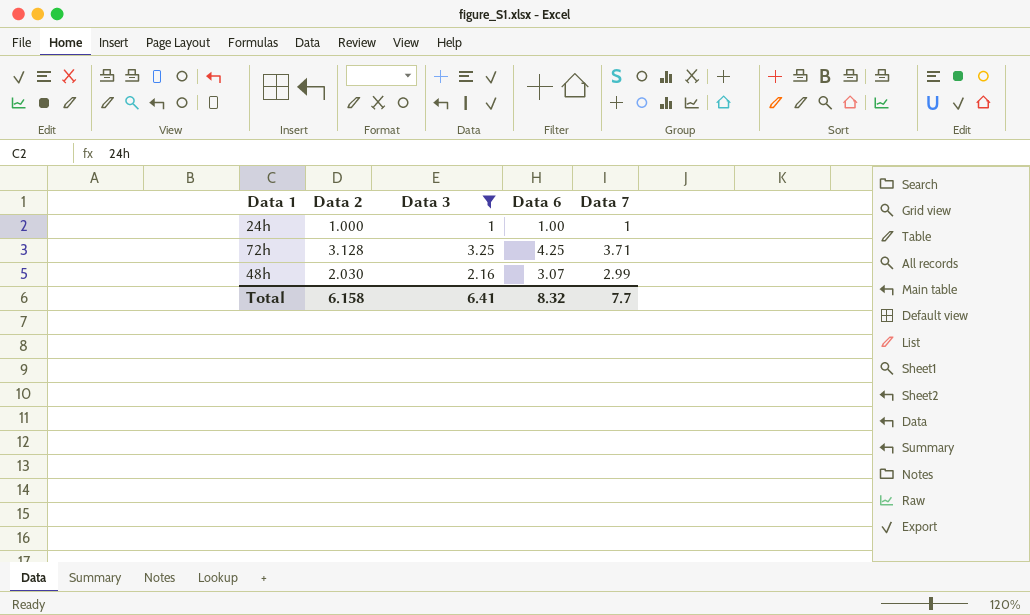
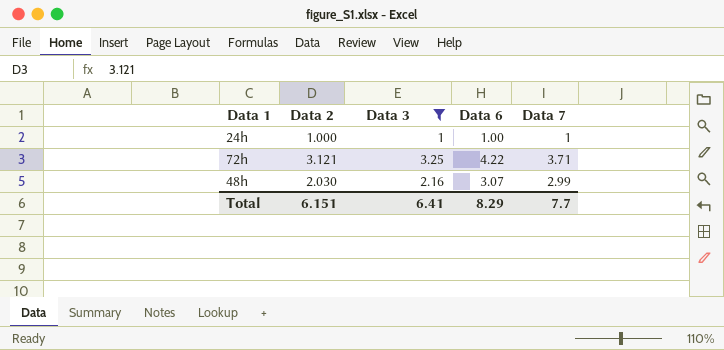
72h | Data 2: 3.128 -> 3.121
72h | Data 6: 4.25 -> 4.22
Total | Data 2: 6.158 -> 6.151
Total | Data 6: 8.32 -> 8.29

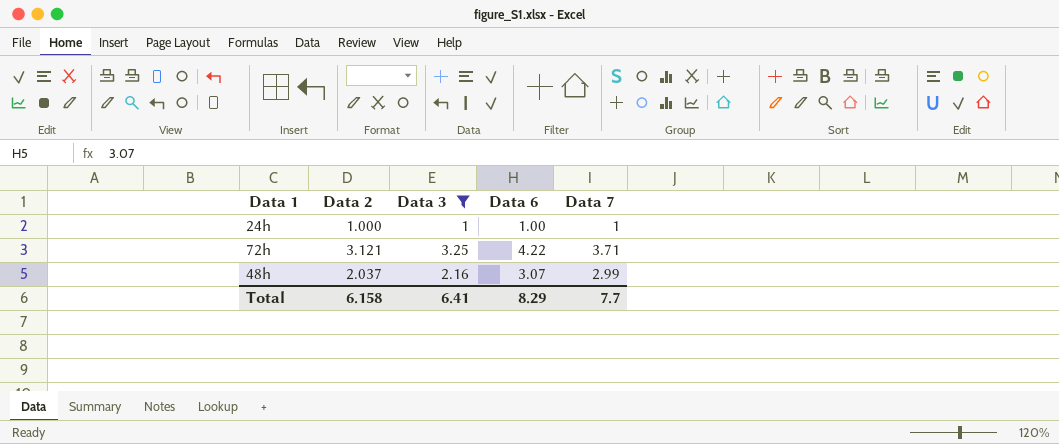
48h | Data 2: 2.030 -> 2.037
Total | Data 2: 6.151 -> 6.158

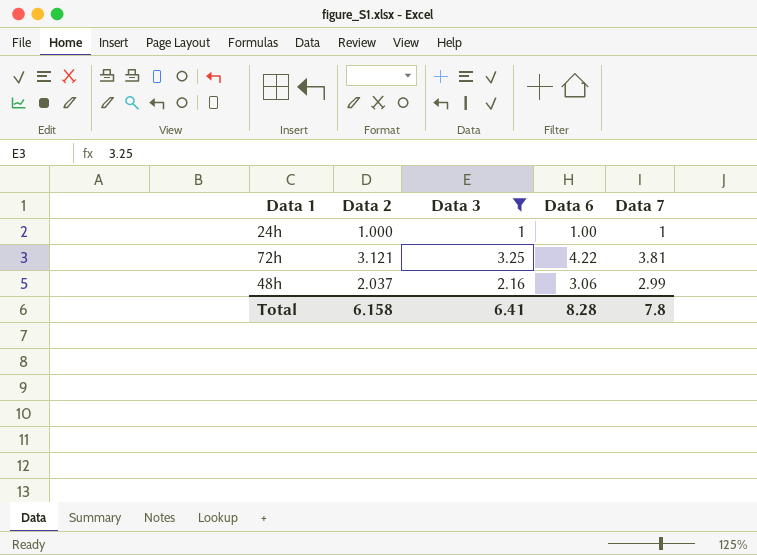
72h | Data 7: 3.71 -> 3.81
48h | Data 6: 3.07 -> 3.06
Total | Data 6: 8.29 -> 8.28
Total | Data 7: 7.7 -> 7.8

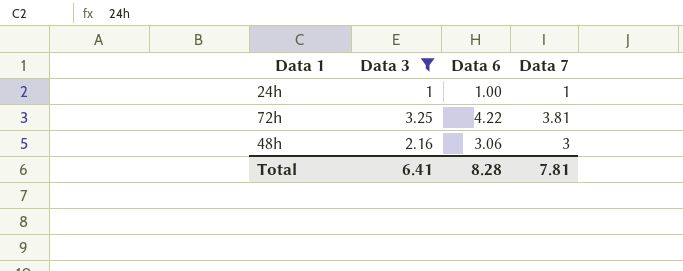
column Data 2 | position: 2 -> none
48h | Data 7: 2.99 -> 3
Total | Data 7: 7.8 -> 7.81

